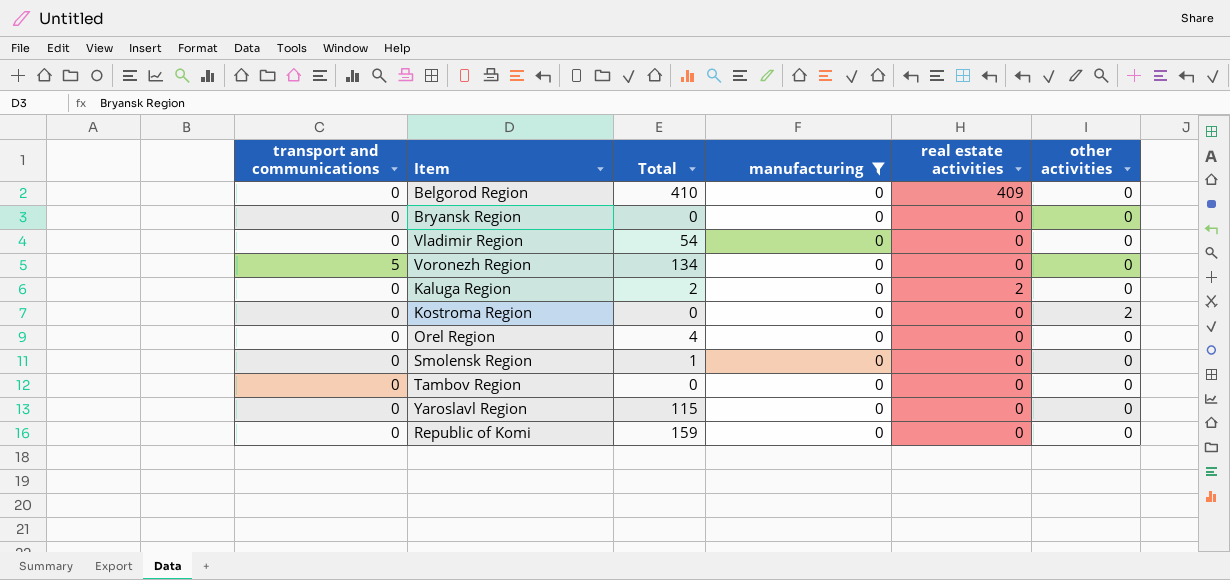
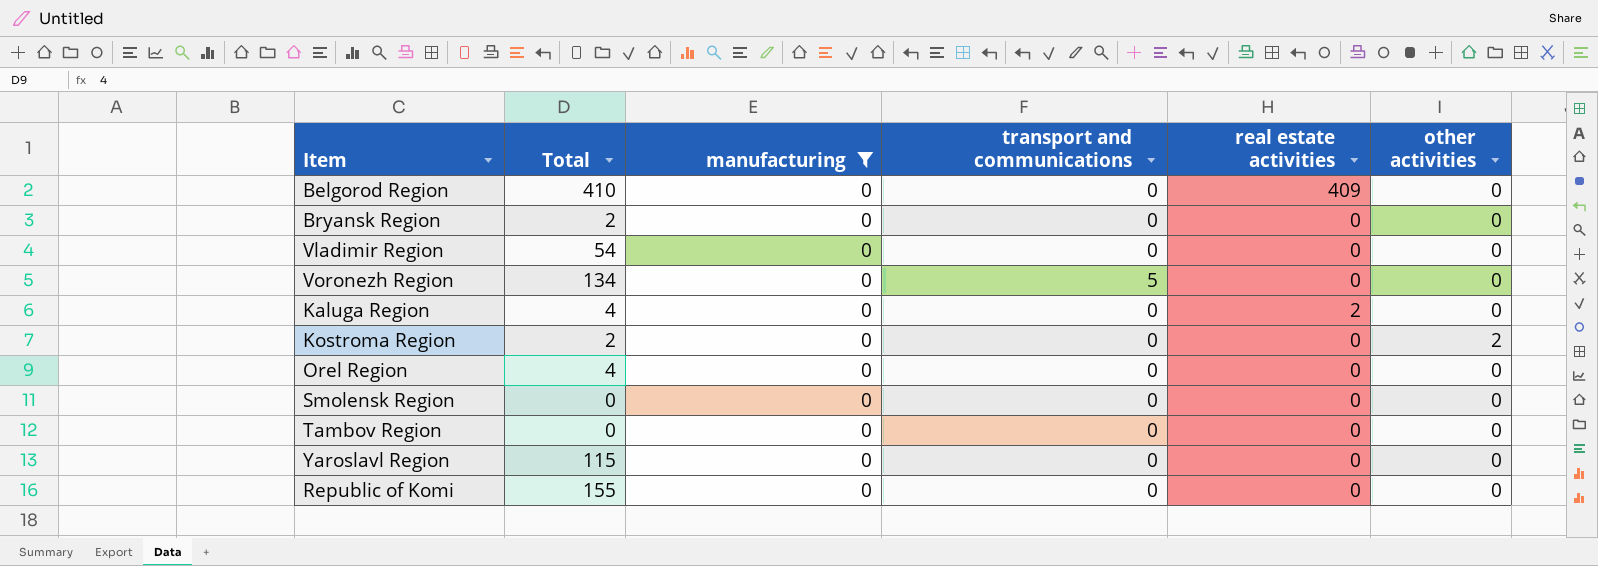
column transport and communications | position: 1 -> 4
Bryansk Region | Total: 0 -> 2
Kaluga Region | Total: 2 -> 4
Kostroma Region | Total: 0 -> 2
Smolensk Region | Total: 1 -> 0
Republic of Komi | Total: 159 -> 155

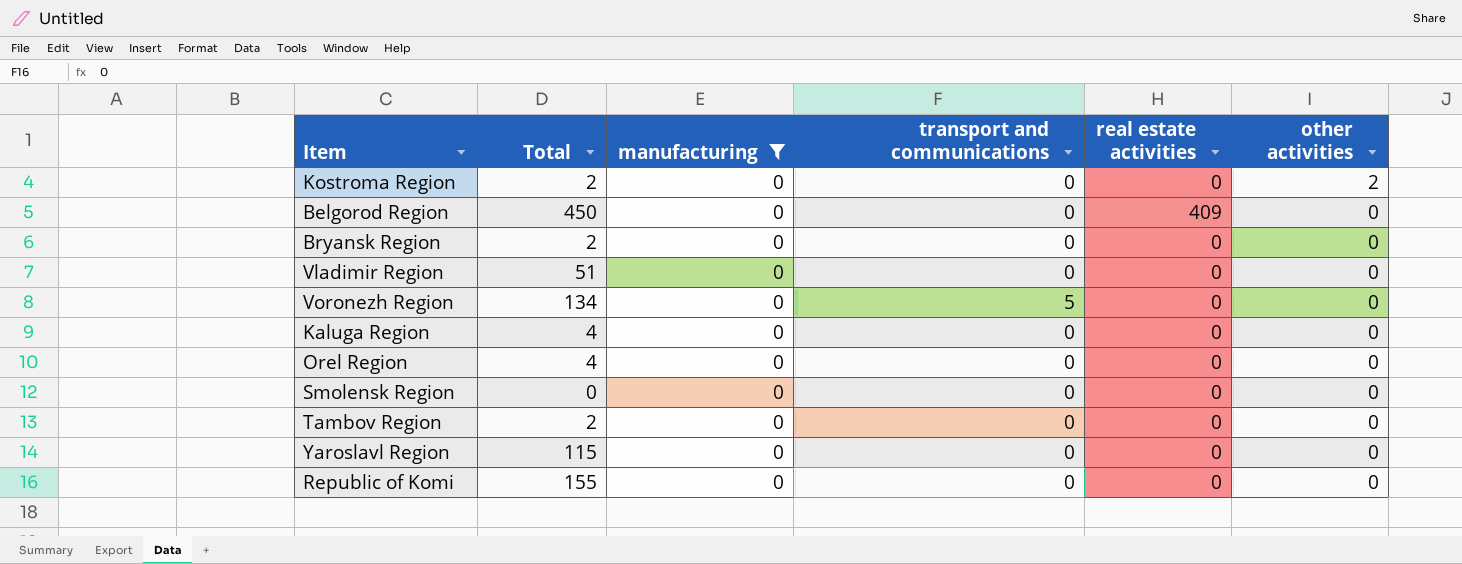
row order: none -> other activities descending
Belgorod Region | Total: 410 -> 450
Vladimir Region | Total: 54 -> 51
Kaluga Region | real estate activities: 2 -> 0
Tambov Region | Total: 0 -> 2

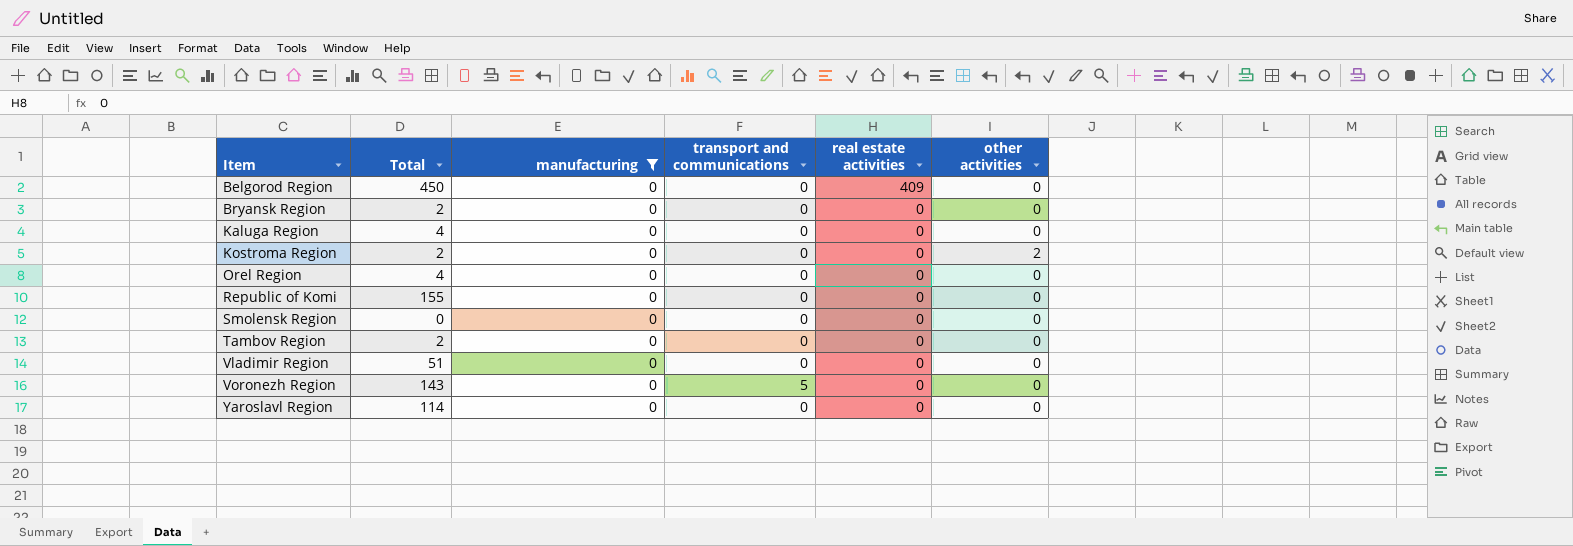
row order: other activities descending -> Item ascending
Voronezh Region | Total: 134 -> 143
Yaroslavl Region | Total: 115 -> 114

